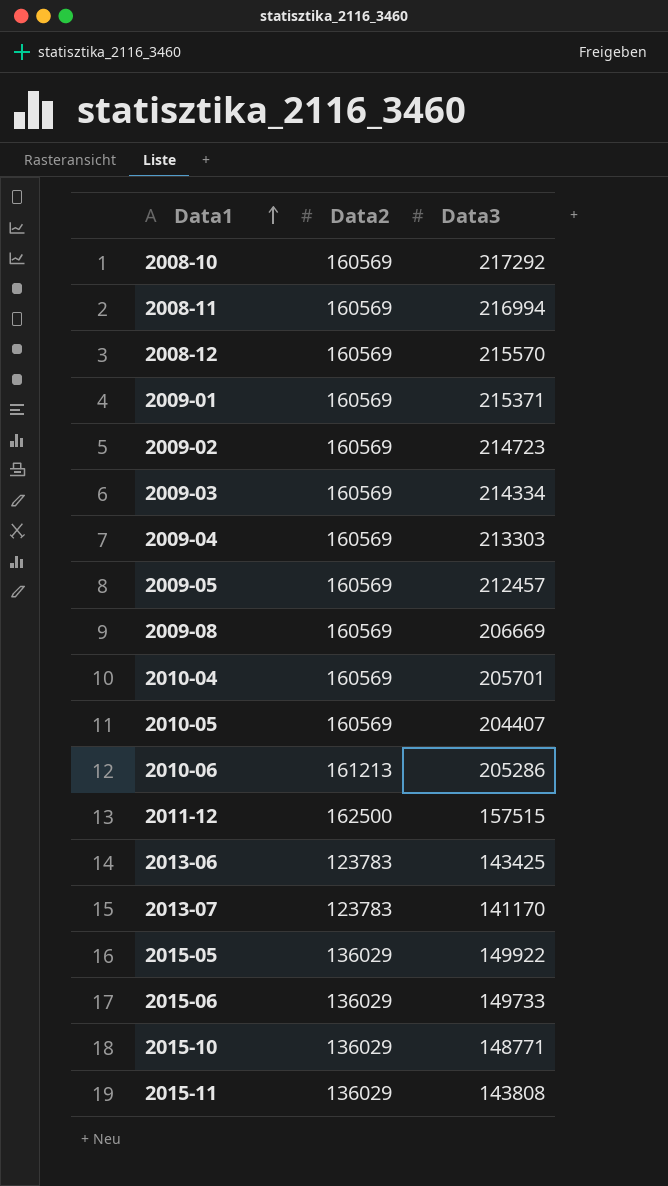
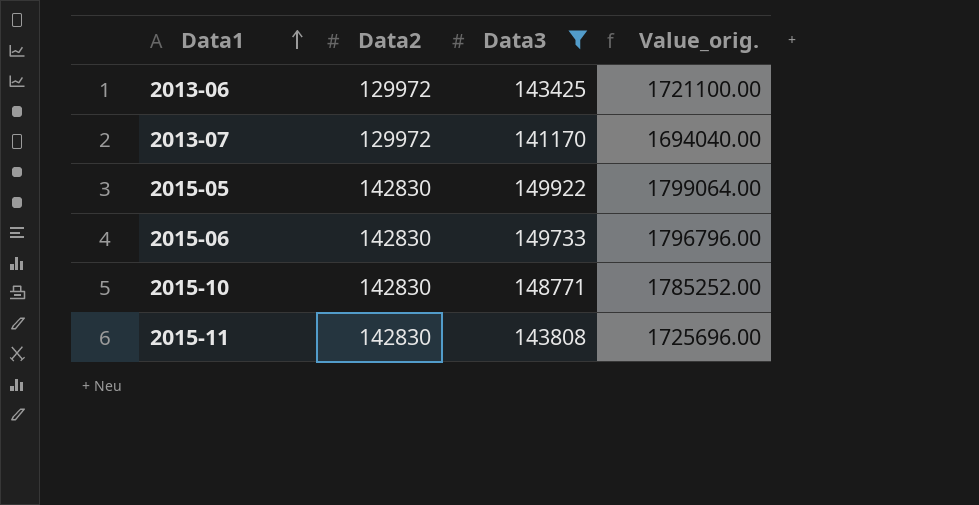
filter: none -> Data3 <= 149922
column Value_orig. | formula: none -> [Data3] * 12
2013-06 | Data2: 123783 -> 129972
2013-07 | Data2: 123783 -> 129972
2015-05 | Data2: 136029 -> 142830
2015-06 | Data2: 136029 -> 142830
2015-10 | Data2: 136029 -> 142830
2015-11 | Data2: 136029 -> 142830

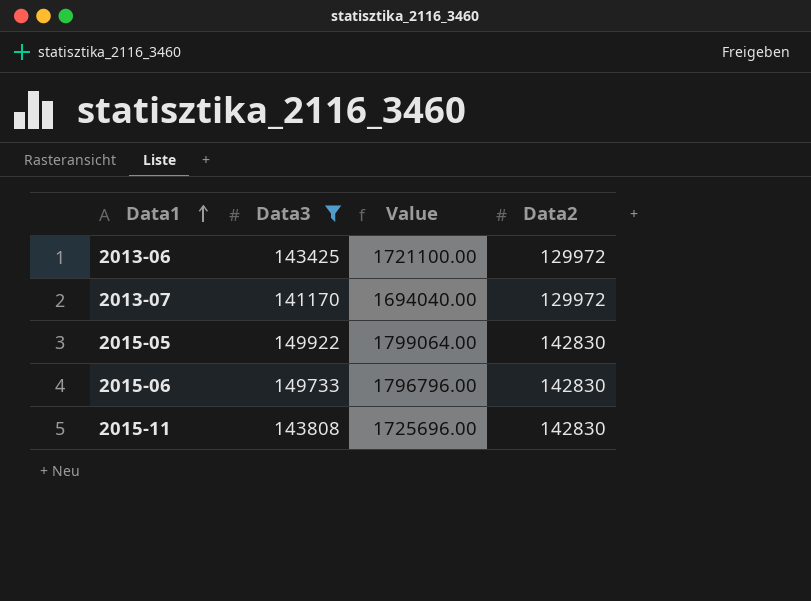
column name: Value_orig. -> Value
column Data2 | position: 2 -> 4
row 2015-10: 142830 | 148771 | 1785252.00 -> none

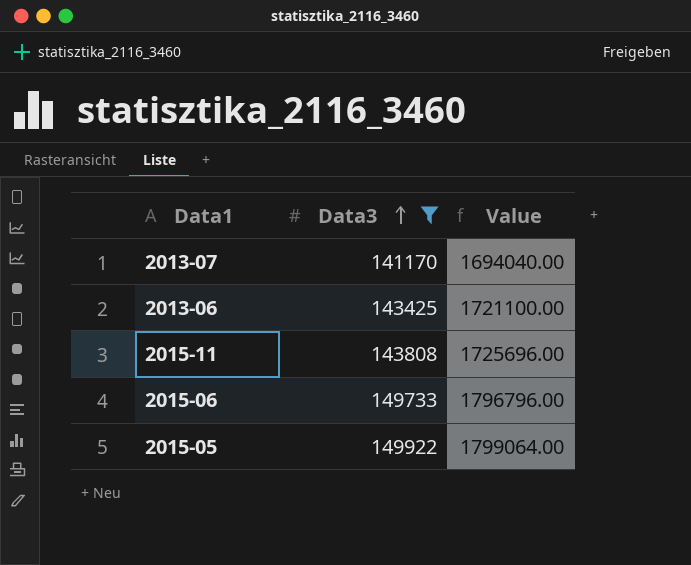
row order: Data1 ascending -> Data3 ascending
column Data2 | position: 4 -> none

